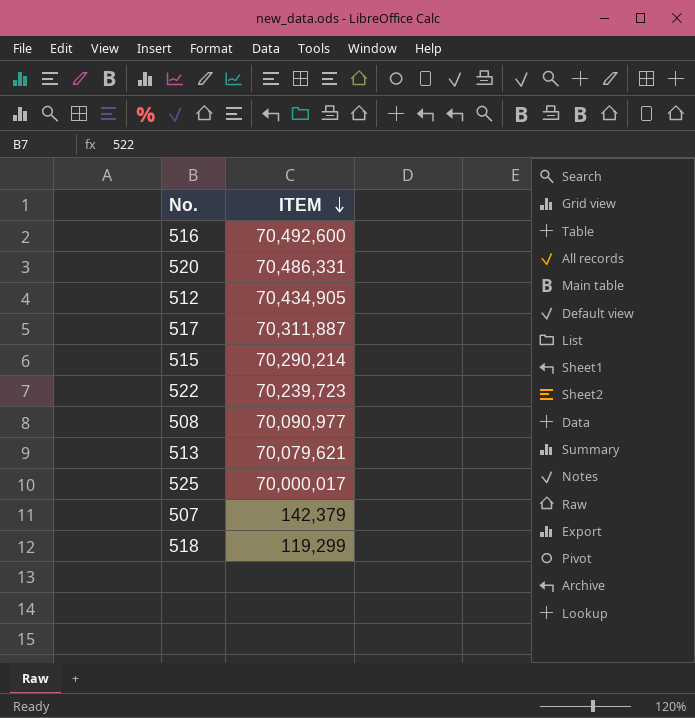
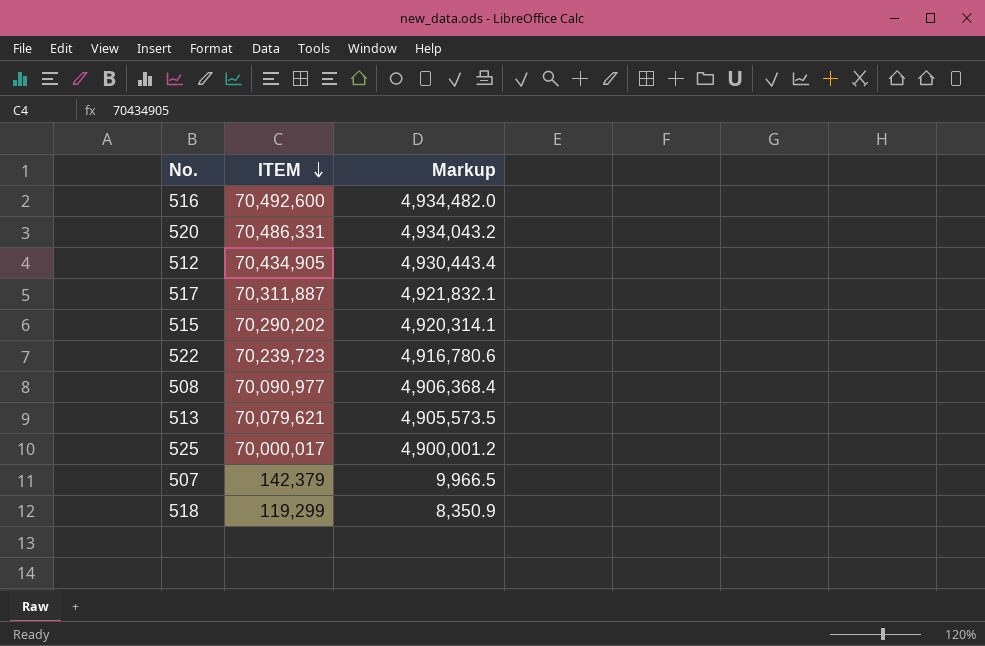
column Markup | formula: none -> [ITEM] * 0.07
515 | ITEM: 70,290,214 -> 70,290,202

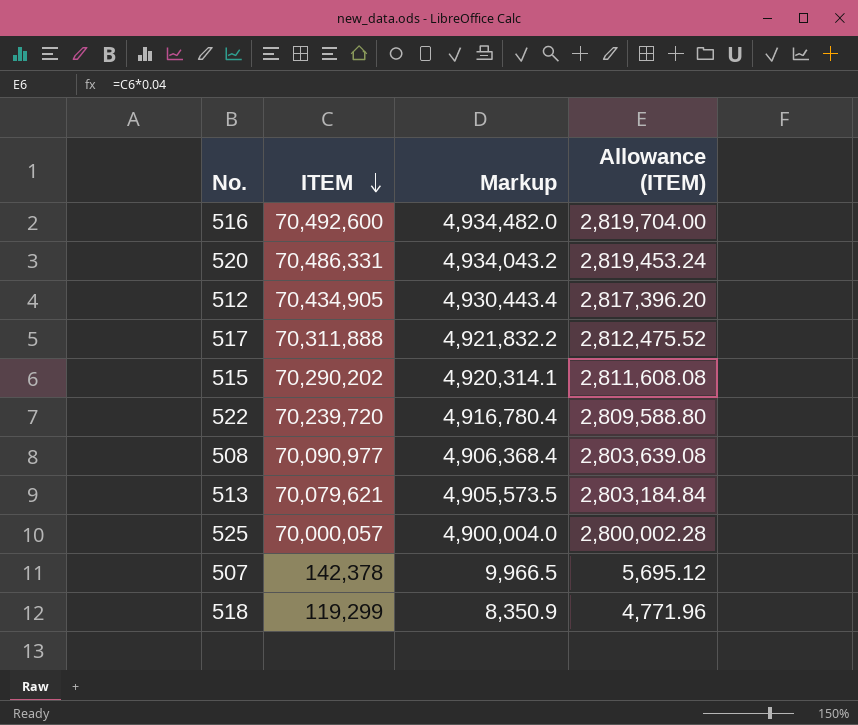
column Allowance (ITEM) | formula: none -> [ITEM] * 0.04
517 | ITEM: 70,311,887 -> 70,311,888
517 | Markup: 4,921,832.1 -> 4,921,832.2
522 | ITEM: 70,239,723 -> 70,239,720
522 | Markup: 4,916,780.6 -> 4,916,780.4
525 | ITEM: 70,000,017 -> 70,000,057
525 | Markup: 4,900,001.2 -> 4,900,004.0
507 | ITEM: 142,379 -> 142,378

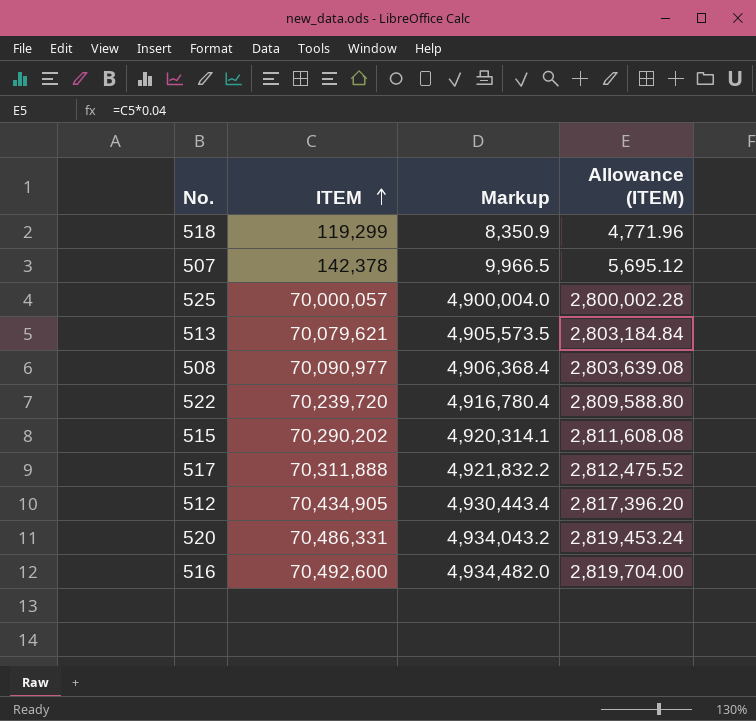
row order: ITEM descending -> ITEM ascending

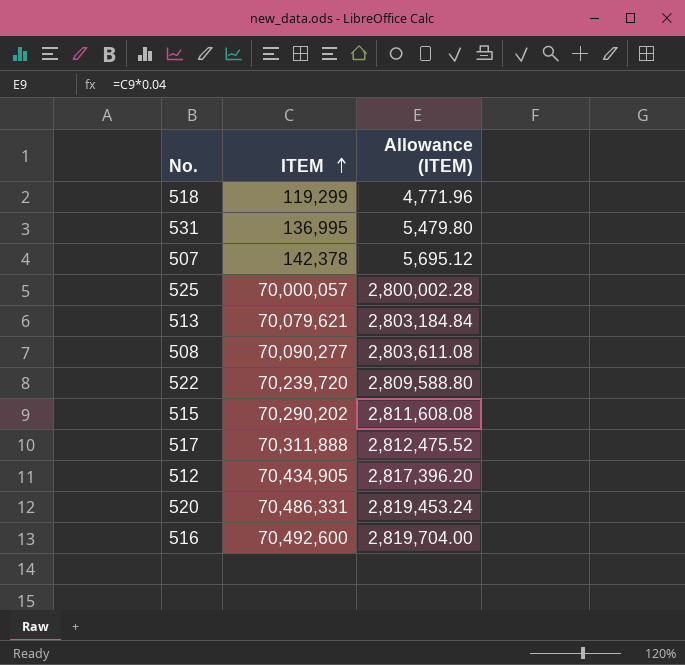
column Markup | formula: [ITEM] * 0.07 -> none
row 531: none -> 136,995 | 5,479.80
508 | ITEM: 70,090,977 -> 70,090,277
508 | Allowance (ITEM): 2,803,639.08 -> 2,803,611.08

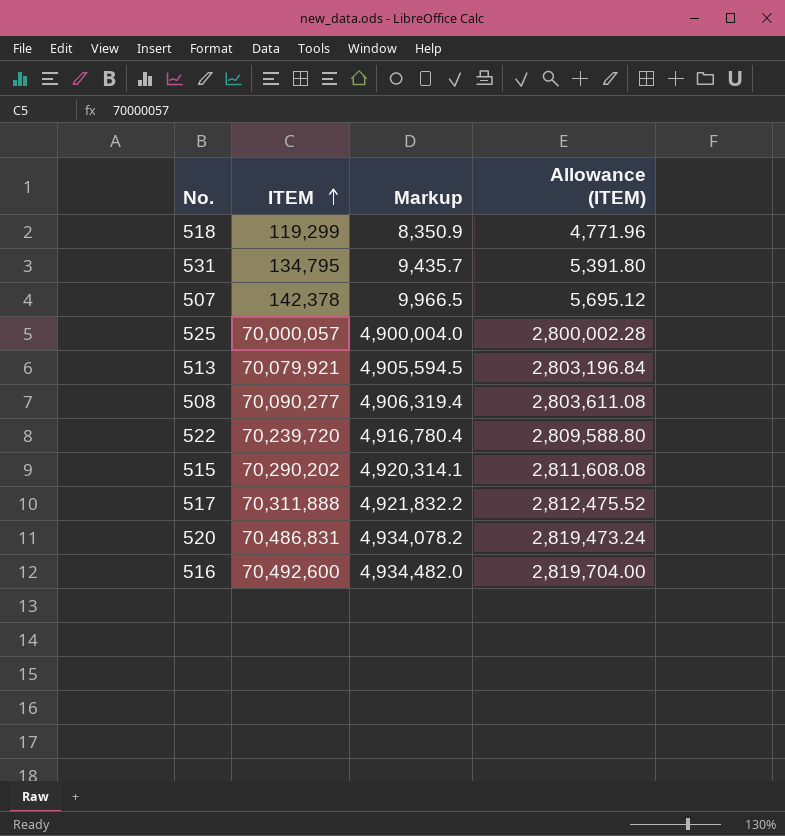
column Markup | formula: none -> [ITEM] * 0.07
row 512: 70,434,905 | 2,817,396.20 -> none
531 | ITEM: 136,995 -> 134,795
531 | Allowance (ITEM): 5,479.80 -> 5,391.80
513 | ITEM: 70,079,621 -> 70,079,921
513 | Allowance (ITEM): 2,803,184.84 -> 2,803,196.84
520 | ITEM: 70,486,331 -> 70,486,831
520 | Allowance (ITEM): 2,819,453.24 -> 2,819,473.24

